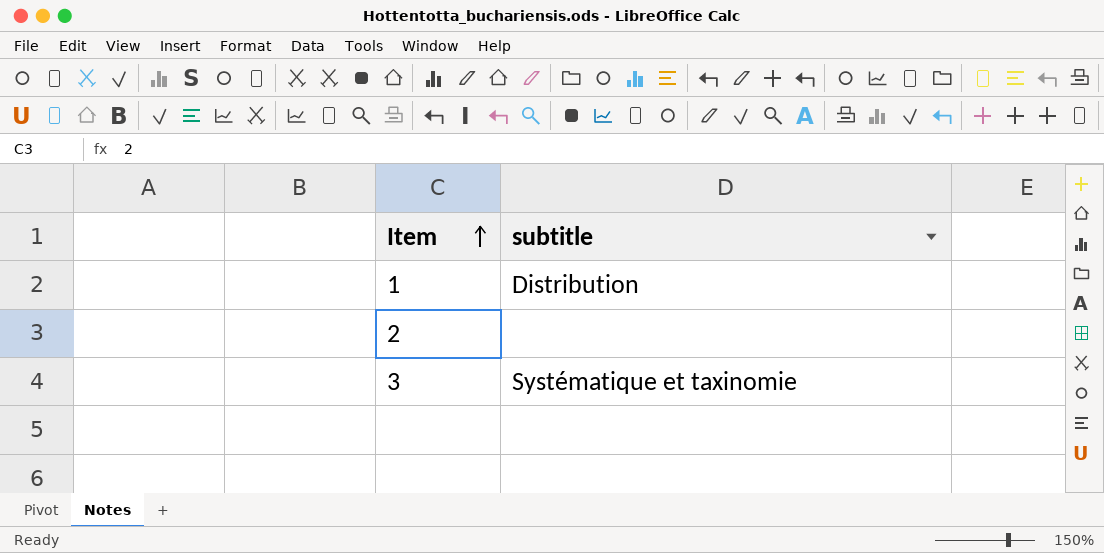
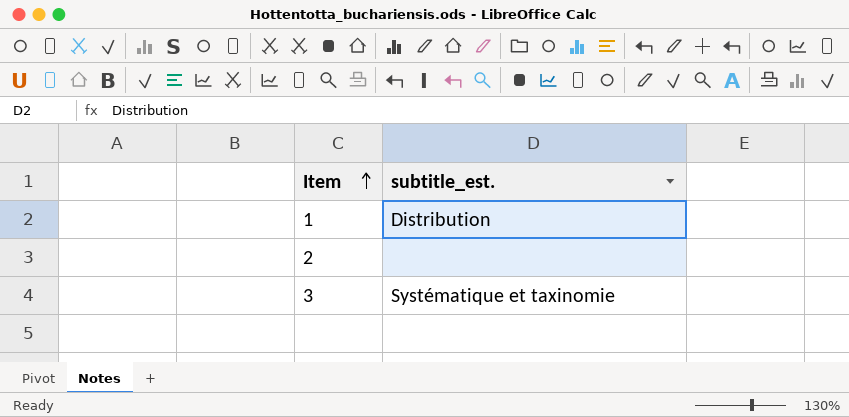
column name: subtitle -> subtitle_est.

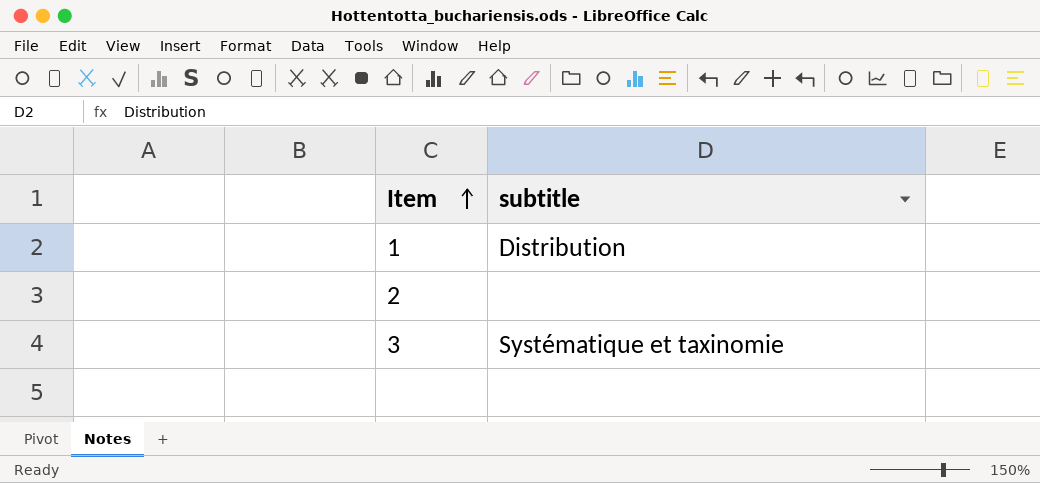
column name: subtitle_est. -> subtitle

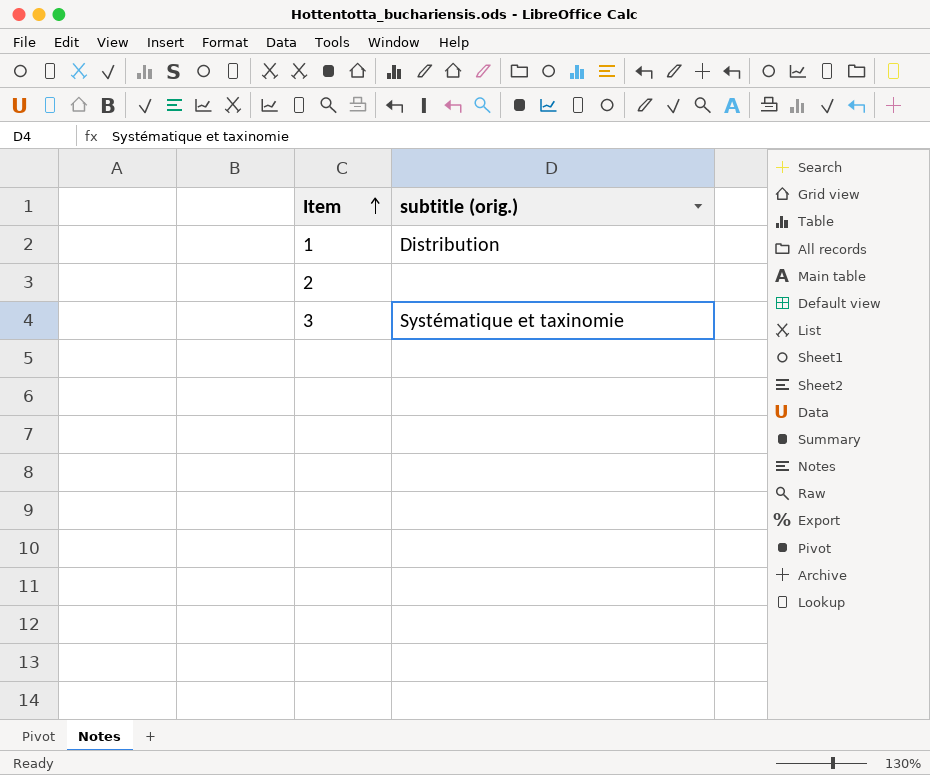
column name: subtitle -> subtitle (orig.)

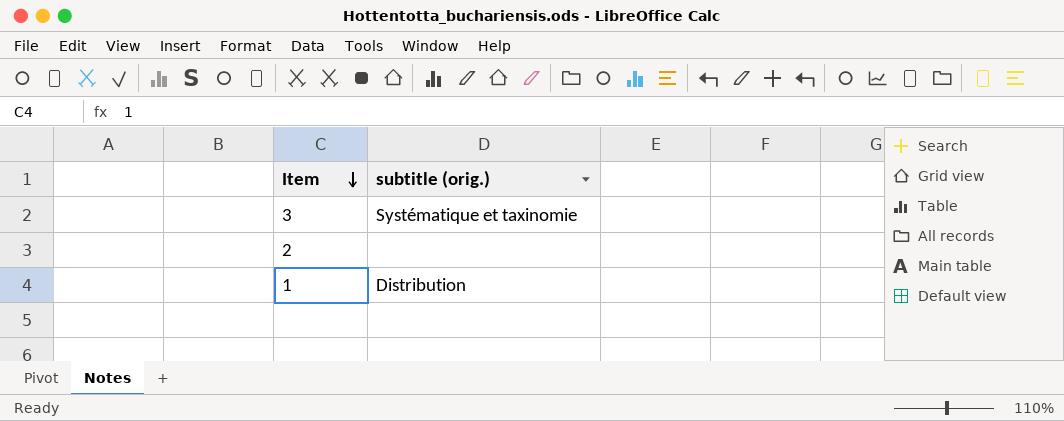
row order: Item ascending -> Item descending

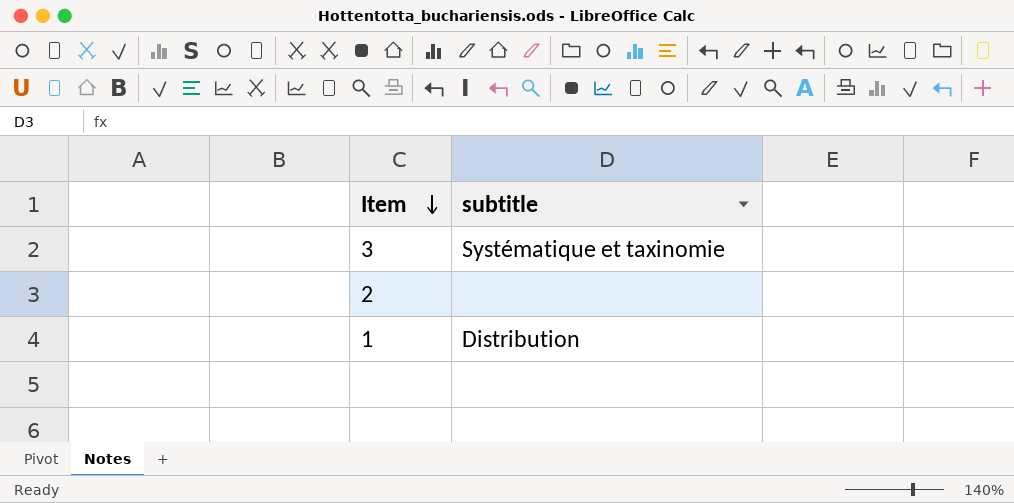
column name: subtitle (orig.) -> subtitle

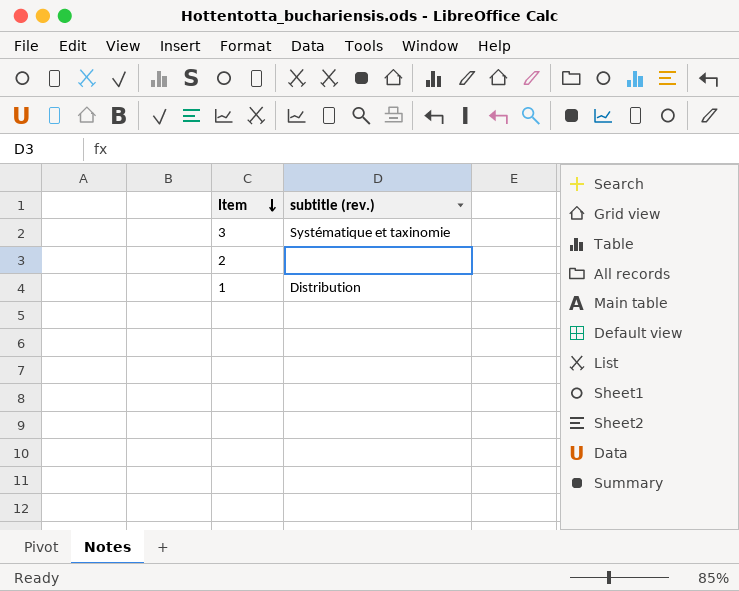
column name: subtitle -> subtitle (rev.)

